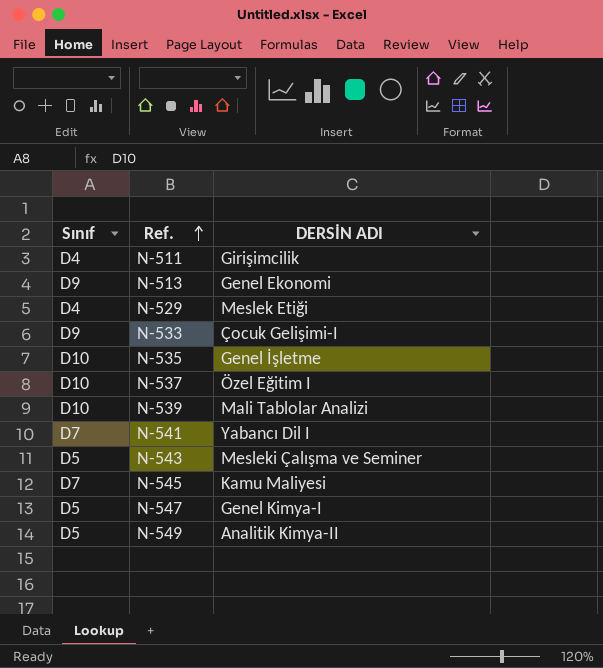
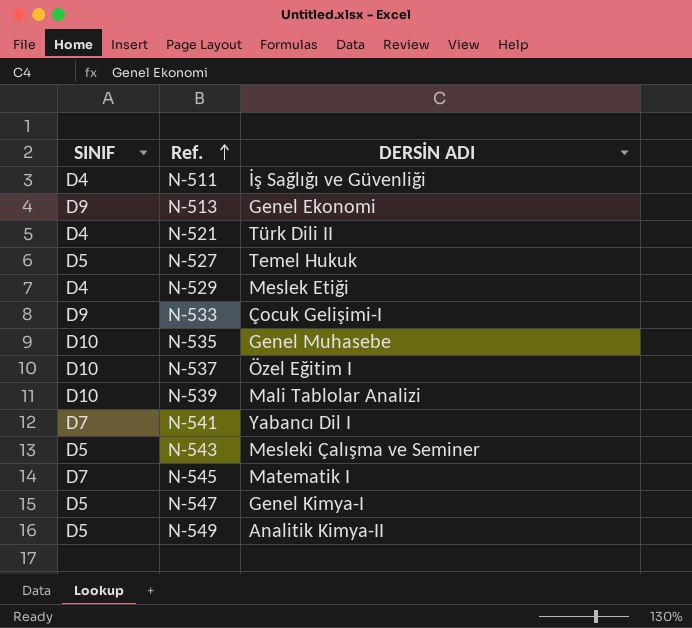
column name: Sınıf -> SINIF
N-511 | DERSİN ADI: Girişimcilik -> İş Sağlığı ve Güvenliği
row N-521: none -> D4 | Türk Dili II
row N-527: none -> D5 | Temel Hukuk
N-535 | DERSİN ADI: Genel İşletme -> Genel Muhasebe
N-545 | DERSİN ADI: Kamu Maliyesi -> Matematik I

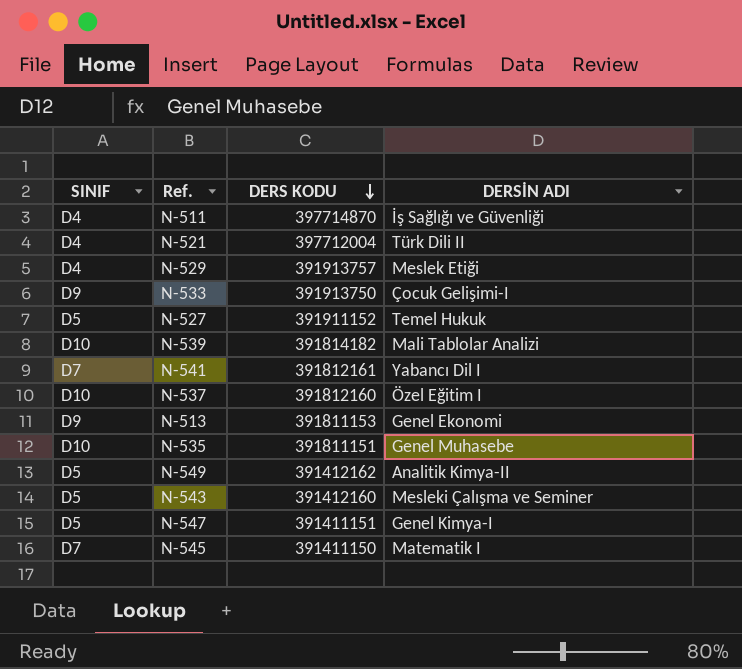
row order: Ref. ascending -> DERS KODU descending
column DERS KODU | position: none -> 3

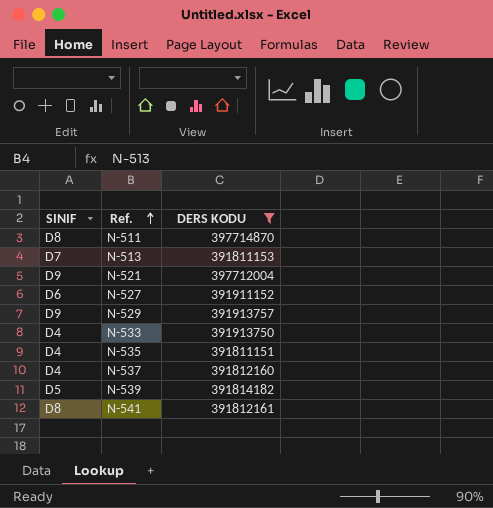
filter: none -> DERS KODU >= 391811151
row order: DERS KODU descending -> Ref. ascending
column DERSİN ADI | position: 4 -> none
N-511 | SINIF: D4 -> D8
N-513 | SINIF: D9 -> D7
N-521 | SINIF: D4 -> D9
N-527 | SINIF: D5 -> D6
N-529 | SINIF: D4 -> D9
N-533 | SINIF: D9 -> D4
N-535 | SINIF: D10 -> D4
N-537 | SINIF: D10 -> D4
N-539 | SINIF: D10 -> D5
N-541 | SINIF: D7 -> D8

